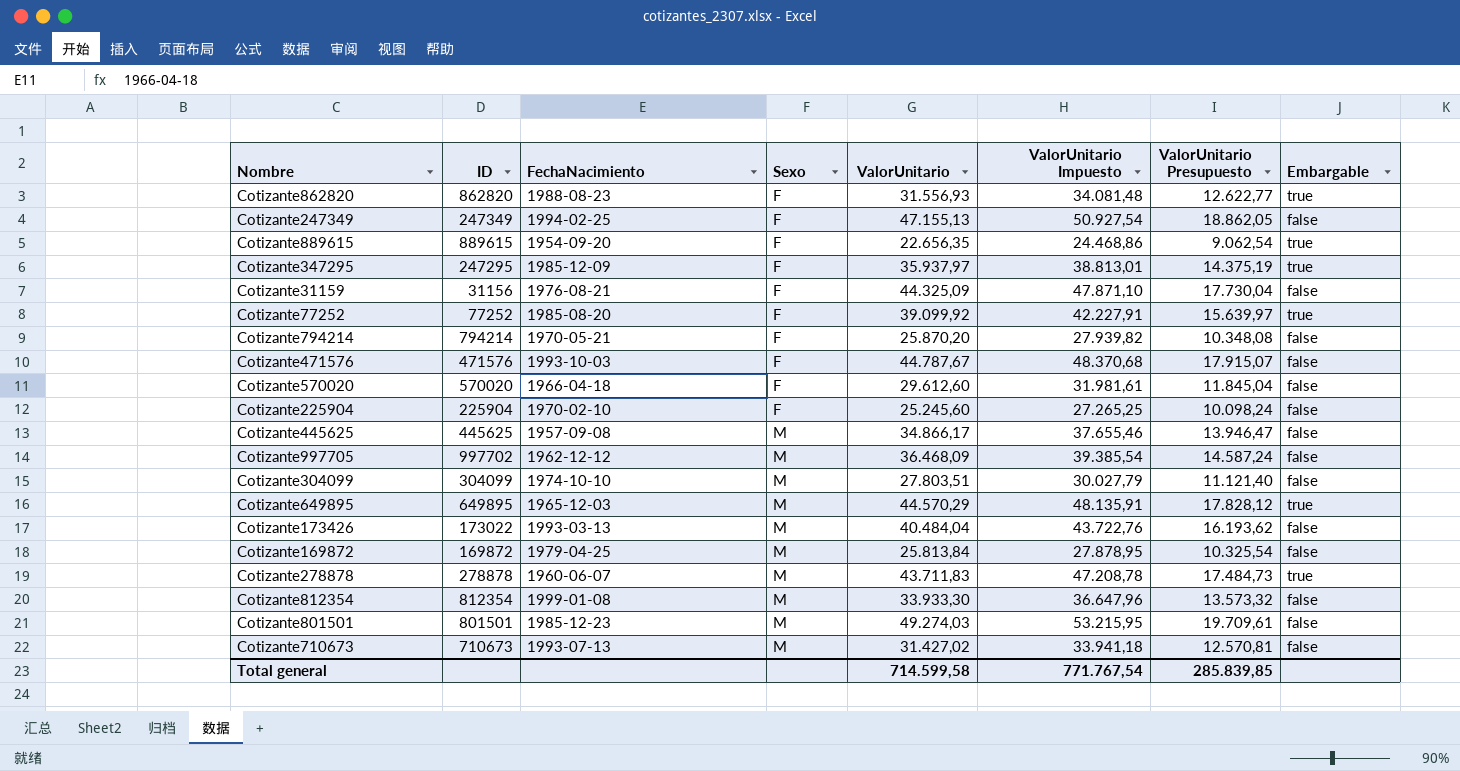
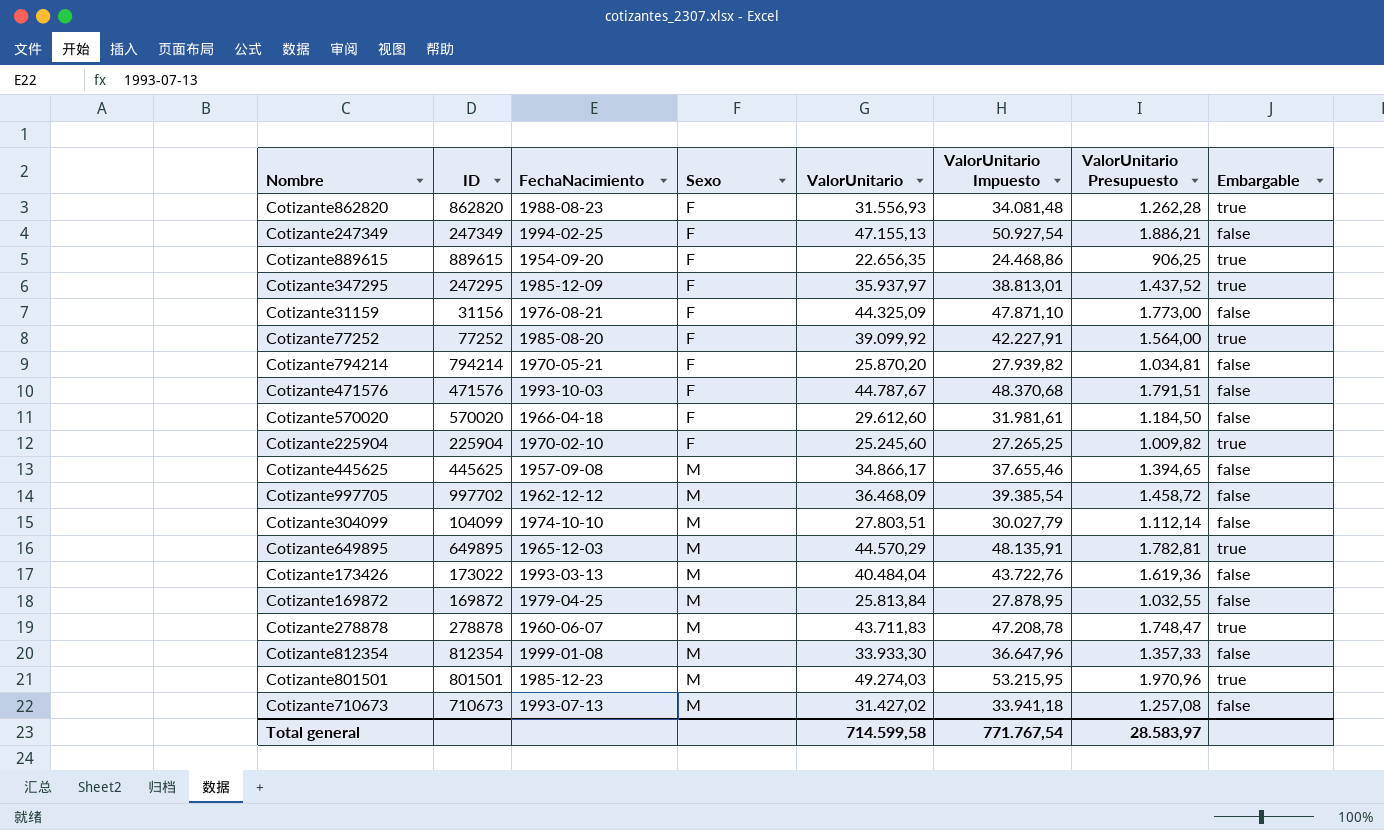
column ValorUnitario Presupuesto | formula: [ValorUnitario] * 0,4 -> [ValorUnitario] * 0,04
Cotizante225904 | Embargable: false -> true
Cotizante304099 | ID: 304099 -> 104099
Cotizante801501 | Embargable: false -> true
Total general | ValorUnitario Presupuesto: 285.839,85 -> 28.583,97

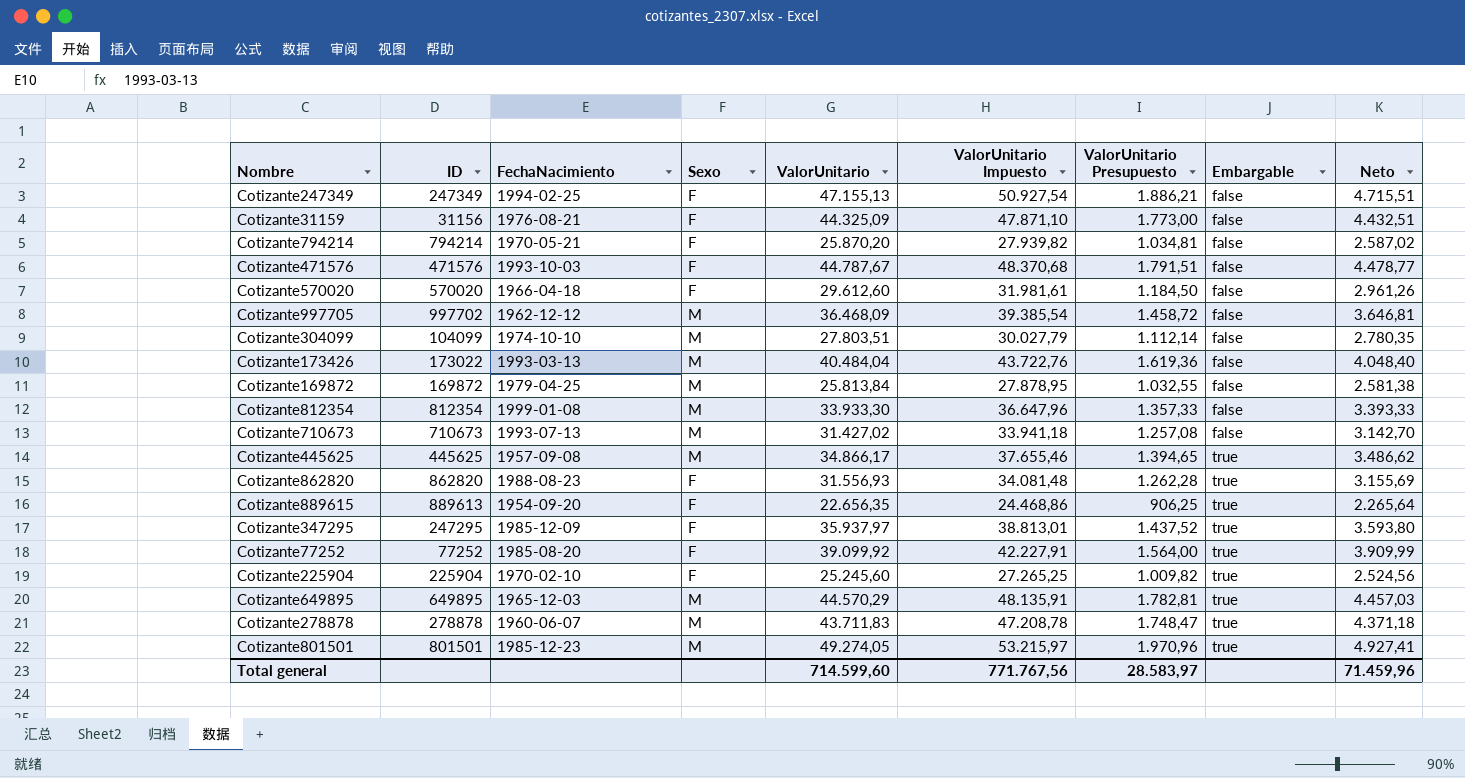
row order: Sexo ascending -> Embargable ascending
column Neto | formula: none -> [ValorUnitario] * 0,1
Cotizante445625 | Embargable: false -> true
Cotizante889615 | ID: 889615 -> 889613
Cotizante801501 | ValorUnitario: 49.274,03 -> 49.274,05
Cotizante801501 | ValorUnitario Impuesto: 53.215,95 -> 53.215,97
Total general | ValorUnitario: 714.599,58 -> 714.599,60
Total general | ValorUnitario Impuesto: 771.767,54 -> 771.767,56

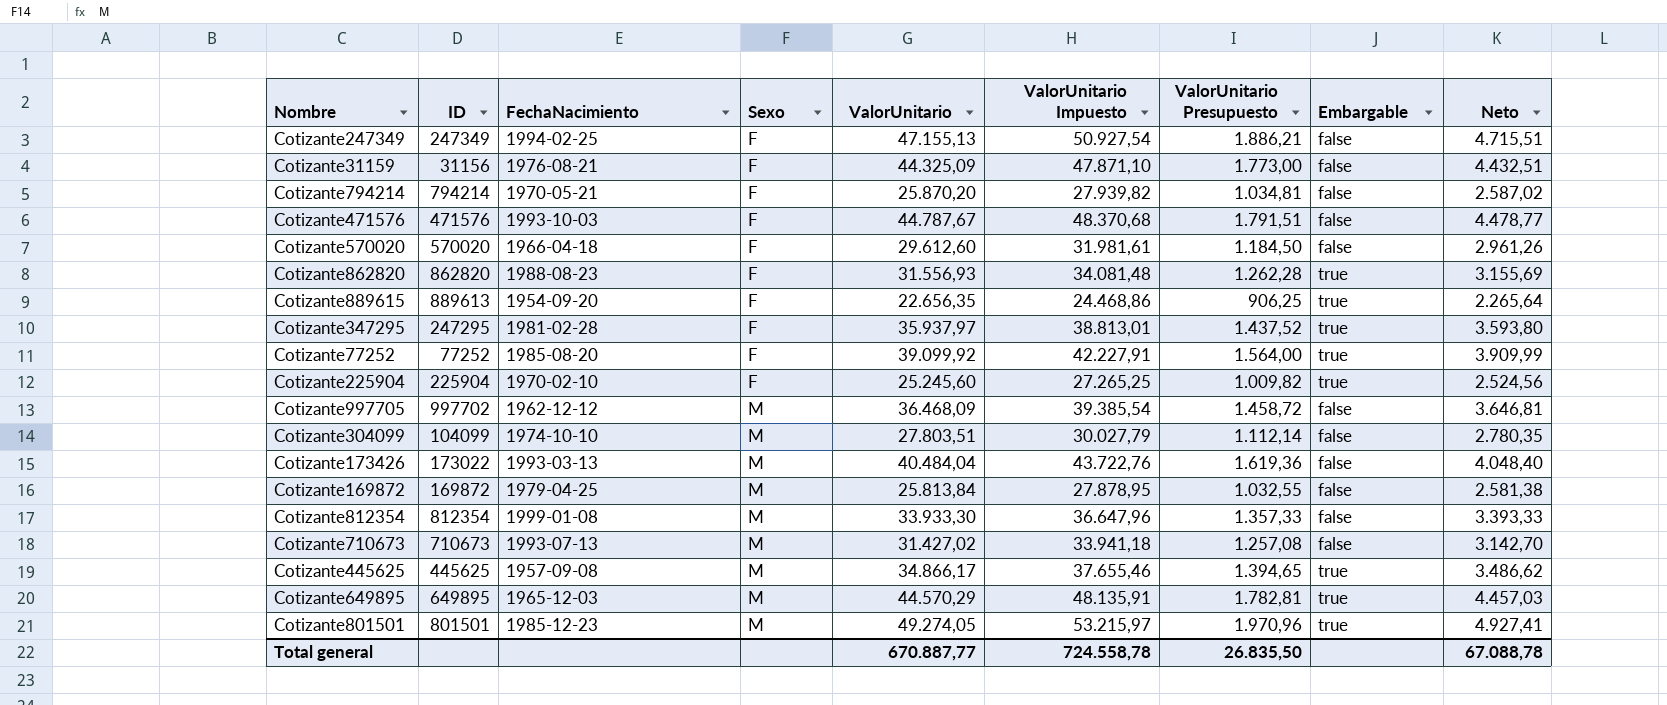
row order: Embargable ascending -> Sexo ascending
row Cotizante278878: 278878 | 1960-06-07 | M | 43.711,83 | 47.208,78 | 1.748,47 | true | 4.371,18 -> none
Cotizante347295 | FechaNacimiento: 1985-12-09 -> 1981-02-28
Total general | ValorUnitario: 714.599,60 -> 670.887,77
Total general | ValorUnitario Impuesto: 771.767,56 -> 724.558,78
Total general | ValorUnitario Presupuesto: 28.583,97 -> 26.835,50
Total general | Neto: 71.459,96 -> 67.088,78

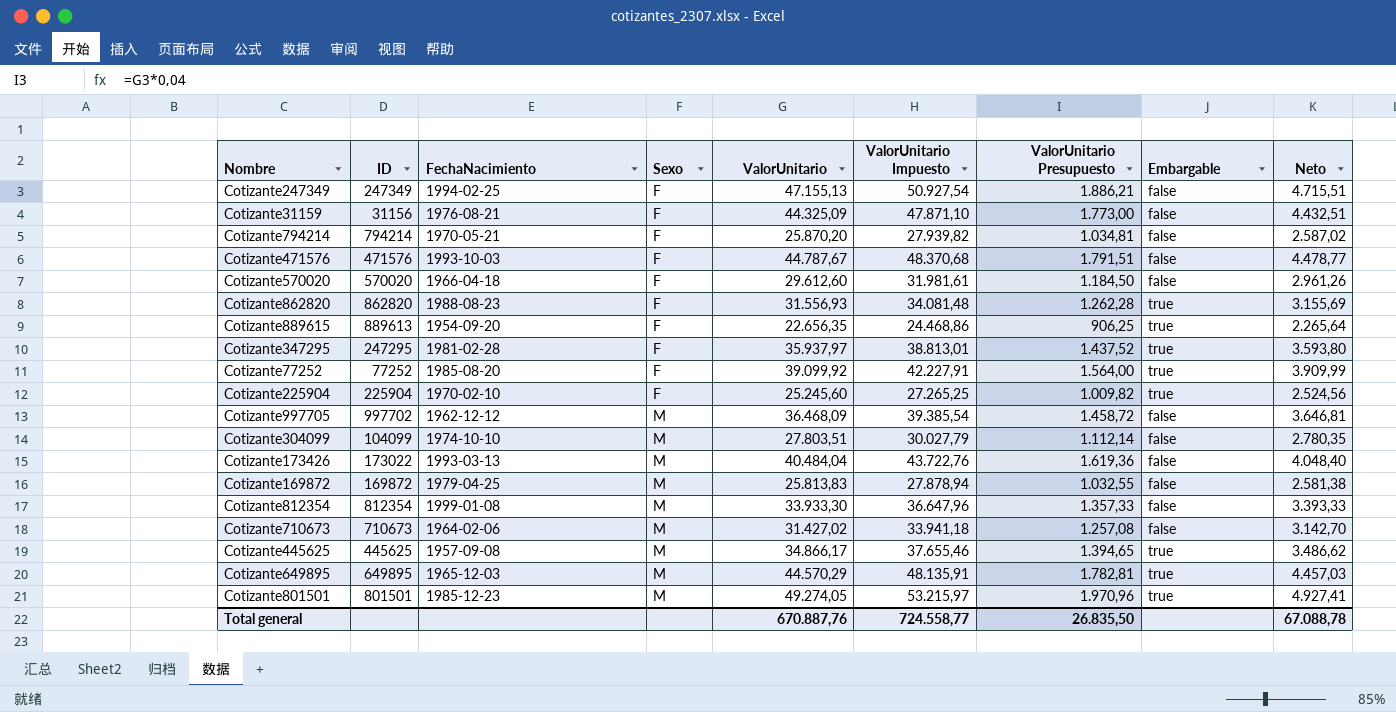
Cotizante169872 | ValorUnitario: 25.813,84 -> 25.813,83
Cotizante169872 | ValorUnitario Impuesto: 27.878,95 -> 27.878,94
Cotizante710673 | FechaNacimiento: 1993-07-13 -> 1964-02-06
Total general | ValorUnitario: 670.887,77 -> 670.887,76
Total general | ValorUnitario Impuesto: 724.558,78 -> 724.558,77

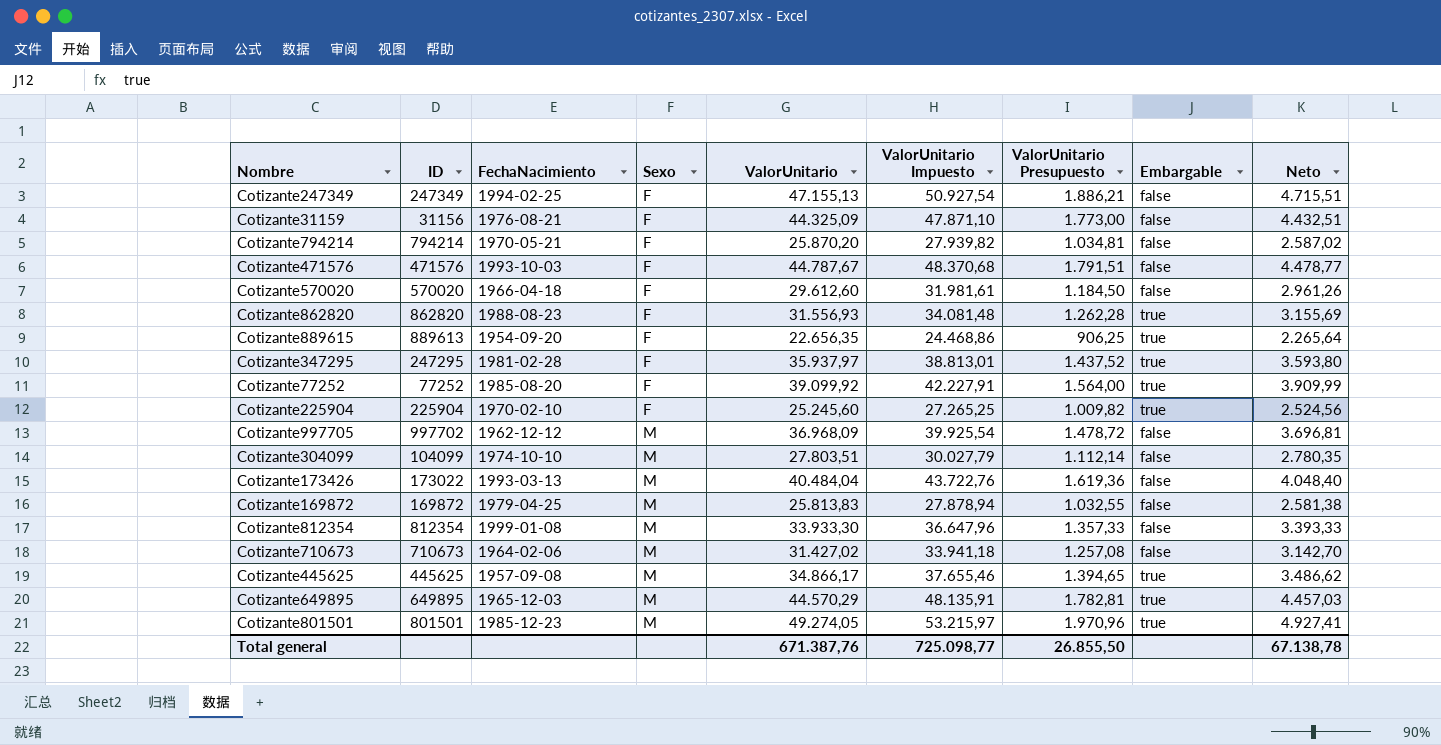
Cotizante997705 | ValorUnitario: 36.468,09 -> 36.968,09
Cotizante997705 | ValorUnitario Impuesto: 39.385,54 -> 39.925,54
Cotizante997705 | ValorUnitario Presupuesto: 1.458,72 -> 1.478,72
Cotizante997705 | Neto: 3.646,81 -> 3.696,81
Total general | ValorUnitario: 670.887,76 -> 671.387,76
Total general | ValorUnitario Impuesto: 724.558,77 -> 725.098,77
Total general | ValorUnitario Presupuesto: 26.835,50 -> 26.855,50
Total general | Neto: 67.088,78 -> 67.138,78

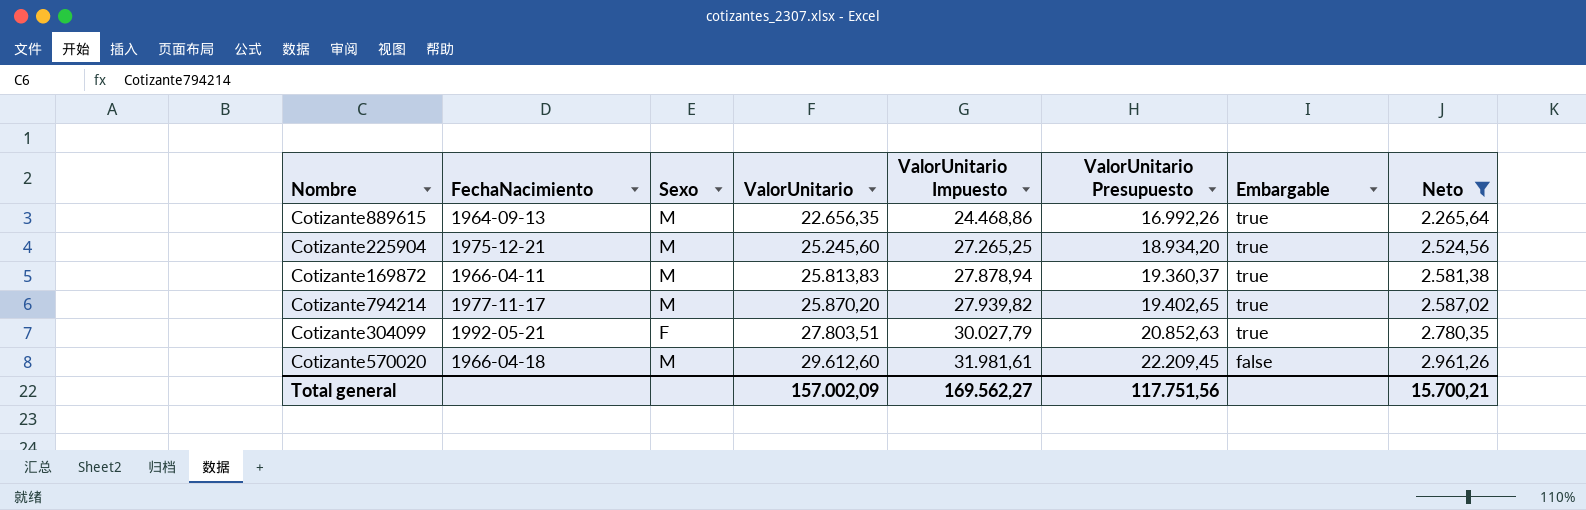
filter: none -> Neto <= 2.961,26
row order: Sexo ascending -> ValorUnitario ascending
column ID | position: 2 -> none
column ValorUnitario Presupuesto | formula: [ValorUnitario] * 0,04 -> [ValorUnitario] * 0,75
Cotizante889615 | FechaNacimiento: 1954-09-20 -> 1964-09-13
Cotizante889615 | Sexo: F -> M
Cotizante225904 | FechaNacimiento: 1970-02-10 -> 1975-12-21
Cotizante225904 | Sexo: F -> M
Cotizante169872 | FechaNacimiento: 1979-04-25 -> 1966-04-11
Cotizante169872 | Embargable: false -> true
Cotizante794214 | FechaNacimiento: 1970-05-21 -> 1977-11-17
Cotizante794214 | Sexo: F -> M
Cotizante794214 | Embargable: false -> true
Cotizante304099 | FechaNacimiento: 1974-10-10 -> 1992-05-21
Cotizante304099 | Sexo: M -> F
Cotizante304099 | Embargable: false -> true
Cotizante570020 | Sexo: F -> M
Total general | ValorUnitario: 671.387,76 -> 157.002,09
Total general | ValorUnitario Impuesto: 725.098,77 -> 169.562,27
Total general | ValorUnitario Presupuesto: 26.855,50 -> 117.751,56
Total general | Neto: 67.138,78 -> 15.700,21

